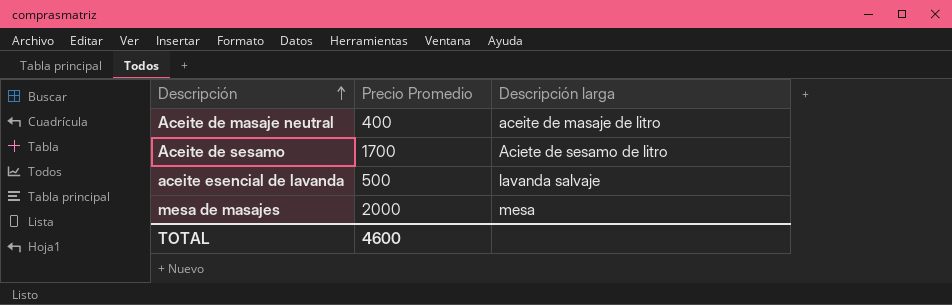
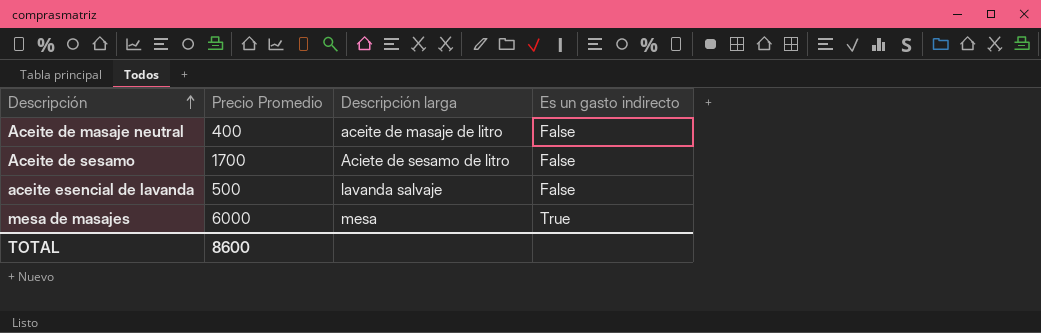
column Es un gasto indirecto | position: none -> 4
mesa de masajes | Precio Promedio: 2000 -> 6000
TOTAL | Precio Promedio: 4600 -> 8600

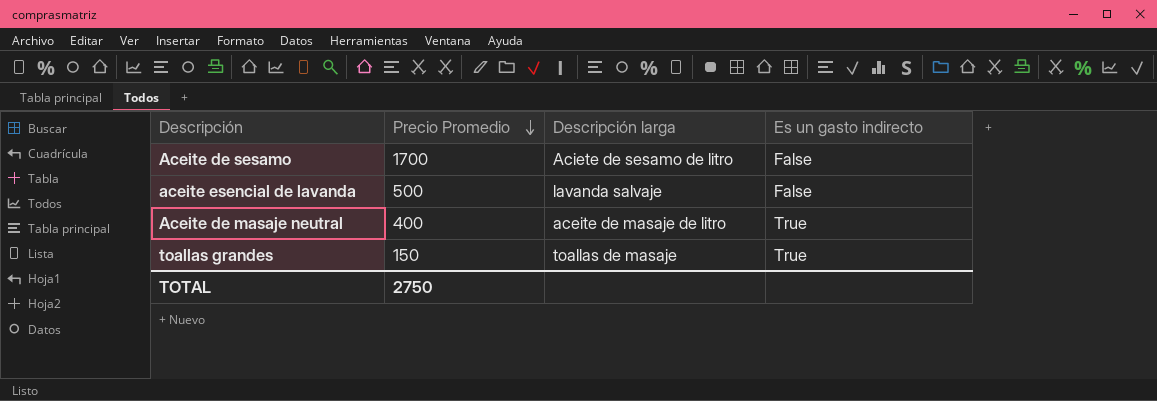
row order: Descripción ascending -> Precio Promedio descending
row mesa de masajes: 6000 | mesa | True -> none
Aceite de masaje neutral | Es un gasto indirecto: False -> True
row toallas grandes: none -> 150 | toallas de masaje | True
TOTAL | Precio Promedio: 8600 -> 2750

